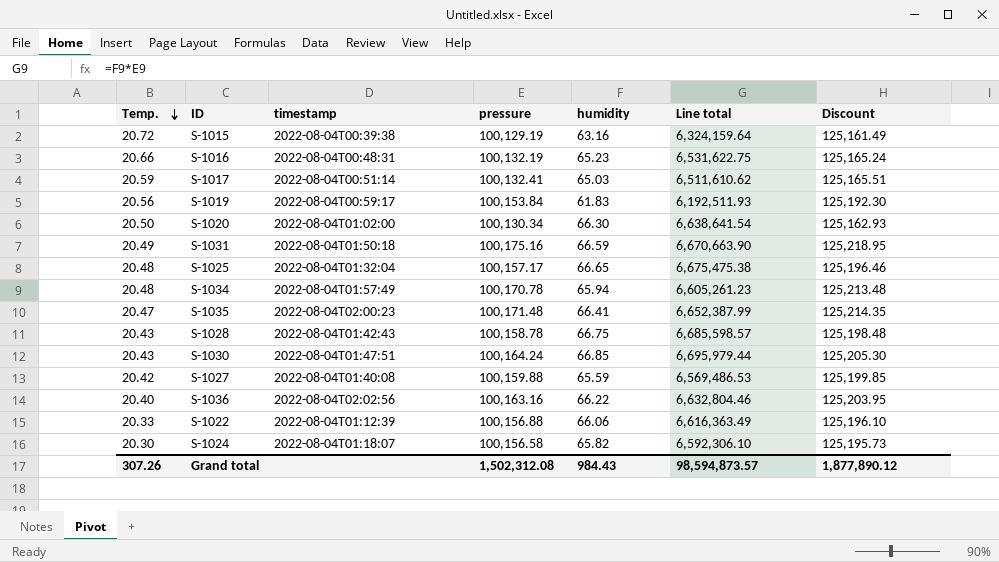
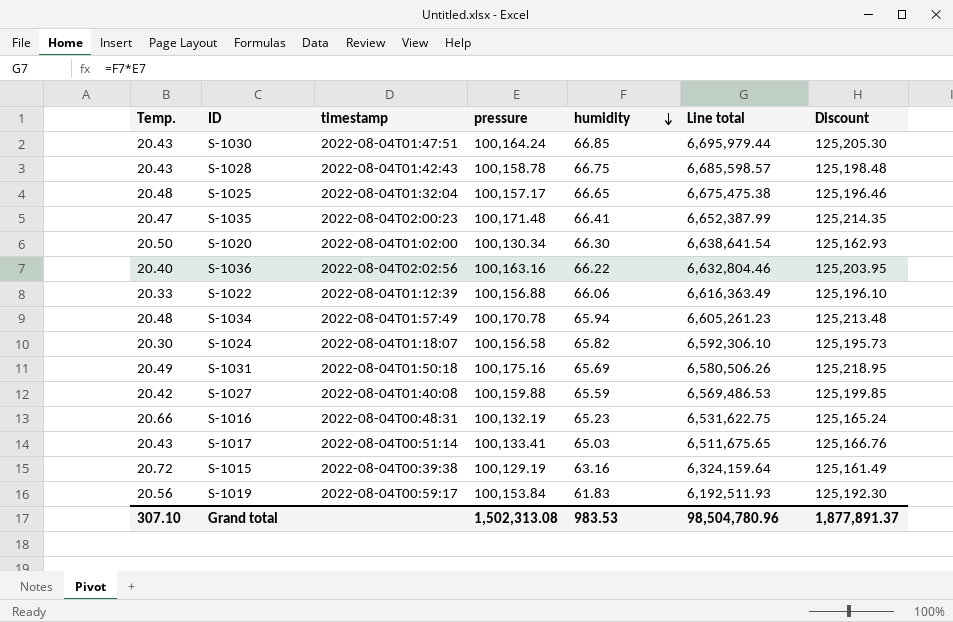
row order: Temp. descending -> humidity descending
S-1031 | humidity: 66.59 -> 65.69
S-1031 | Line total: 6,670,663.90 -> 6,580,506.26
S-1017 | Temp.: 20.59 -> 20.43
S-1017 | pressure: 100,132.41 -> 100,133.41
S-1017 | Line total: 6,511,610.62 -> 6,511,675.65
S-1017 | Discount: 125,165.51 -> 125,166.76
Grand total | Temp.: 307.26 -> 307.10
Grand total | pressure: 1,502,312.08 -> 1,502,313.08
Grand total | humidity: 984.43 -> 983.53
Grand total | Line total: 98,594,873.57 -> 98,504,780.96
Grand total | Discount: 1,877,890.12 -> 1,877,891.37

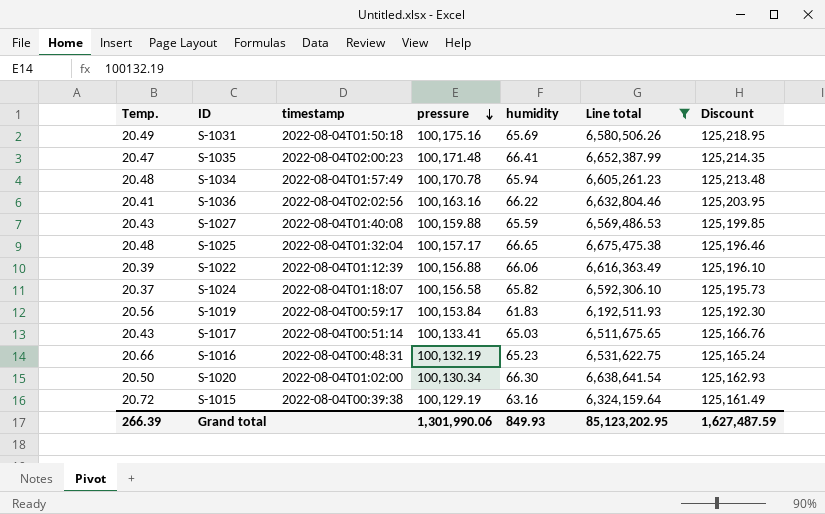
filter: none -> Line total <= 6,675,475.38
row order: humidity descending -> pressure descending
S-1036 | Temp.: 20.40 -> 20.41
S-1027 | Temp.: 20.42 -> 20.43
S-1022 | Temp.: 20.33 -> 20.39
S-1024 | Temp.: 20.30 -> 20.37
Grand total | Temp.: 307.10 -> 266.39
Grand total | pressure: 1,502,313.08 -> 1,301,990.06
Grand total | humidity: 983.53 -> 849.93
Grand total | Line total: 98,504,780.96 -> 85,123,202.95
Grand total | Discount: 1,877,891.37 -> 1,627,487.59

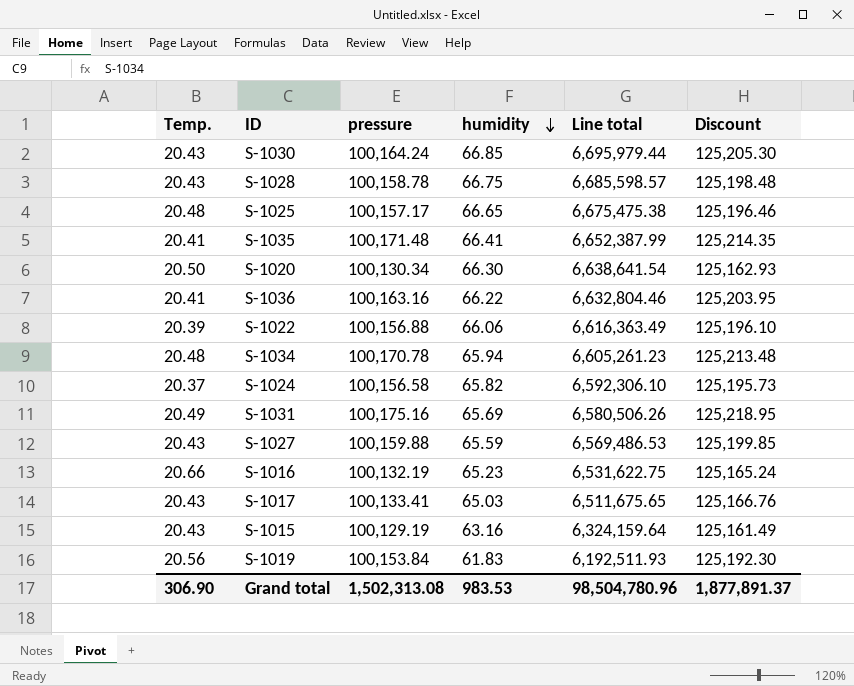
filter: Line total <= 6,675,475.38 -> none
row order: pressure descending -> humidity descending
column timestamp | position: 3 -> none
S-1035 | Temp.: 20.47 -> 20.41
S-1015 | Temp.: 20.72 -> 20.43
Grand total | Temp.: 266.39 -> 306.90
Grand total | pressure: 1,301,990.06 -> 1,502,313.08
Grand total | humidity: 849.93 -> 983.53
Grand total | Line total: 85,123,202.95 -> 98,504,780.96
Grand total | Discount: 1,627,487.59 -> 1,877,891.37

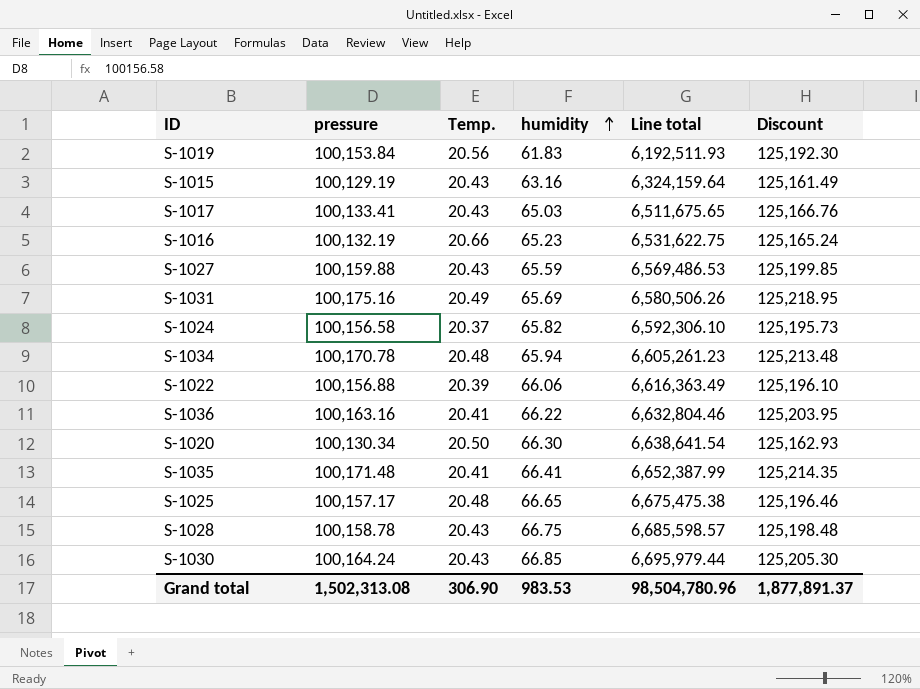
row order: humidity descending -> humidity ascending
column Temp. | position: 1 -> 3

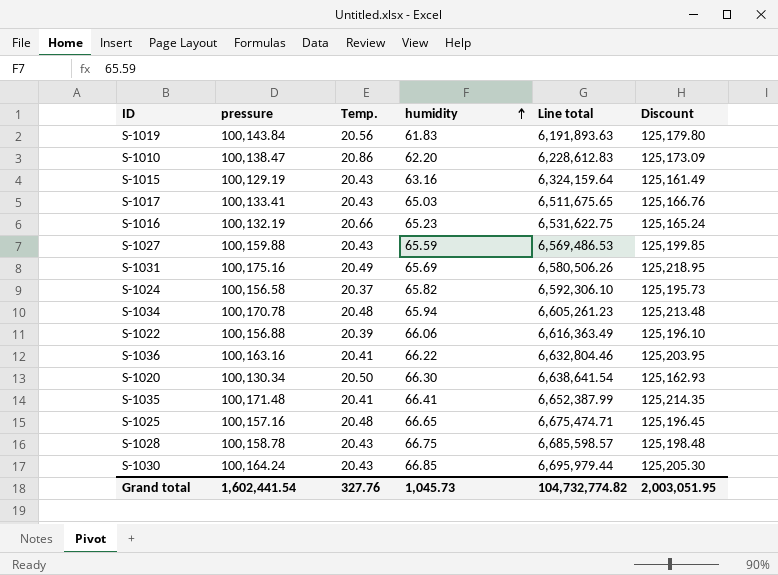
S-1019 | pressure: 100,153.84 -> 100,143.84
S-1019 | Line total: 6,192,511.93 -> 6,191,893.63
S-1019 | Discount: 125,192.30 -> 125,179.80
row S-1010: none -> 100,138.47 | 20.86 | 62.20 | 6,228,612.83 | 125,173.09
S-1025 | pressure: 100,157.17 -> 100,157.16
S-1025 | Line total: 6,675,475.38 -> 6,675,474.71
S-1025 | Discount: 125,196.46 -> 125,196.45
Grand total | pressure: 1,502,313.08 -> 1,602,441.54
Grand total | Temp.: 306.90 -> 327.76
Grand total | humidity: 983.53 -> 1,045.73
Grand total | Line total: 98,504,780.96 -> 104,732,774.82
Grand total | Discount: 1,877,891.37 -> 2,003,051.95

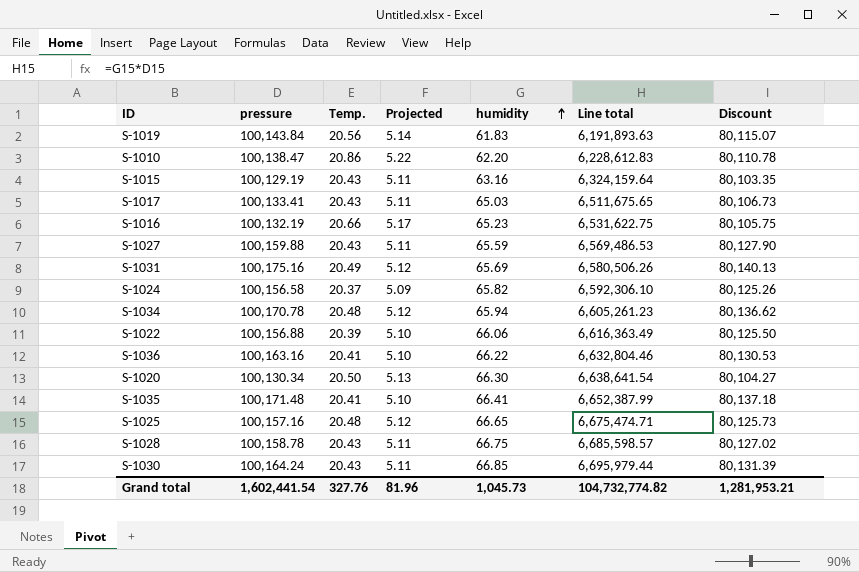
column Projected | formula: none -> [Temp.] * 0.25
column Discount | formula: [pressure] * 1.25 -> [pressure] * 0.8
Grand total | Discount: 2,003,051.95 -> 1,281,953.21

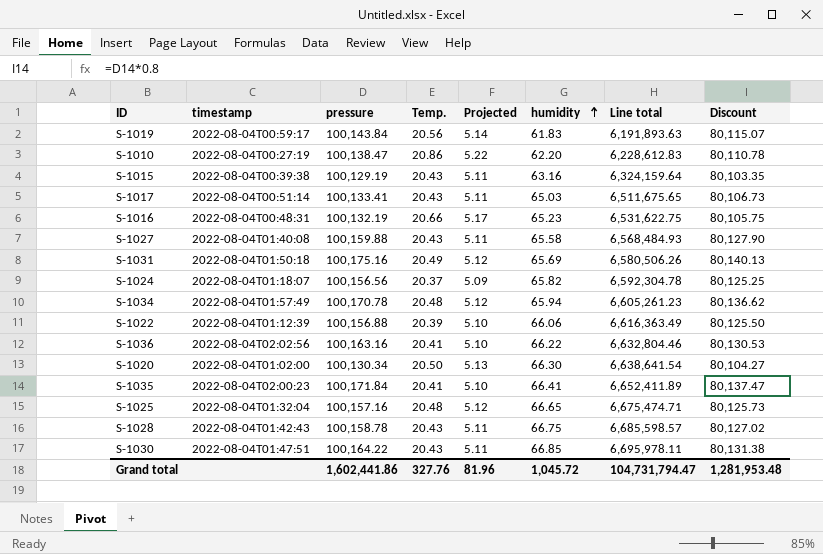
column timestamp | position: none -> 2
S-1027 | humidity: 65.59 -> 65.58
S-1027 | Line total: 6,569,486.53 -> 6,568,484.93
S-1024 | pressure: 100,156.58 -> 100,156.56
S-1024 | Line total: 6,592,306.10 -> 6,592,304.78
S-1024 | Discount: 80,125.26 -> 80,125.25
S-1035 | pressure: 100,171.48 -> 100,171.84
S-1035 | Line total: 6,652,387.99 -> 6,652,411.89
S-1035 | Discount: 80,137.18 -> 80,137.47
S-1030 | pressure: 100,164.24 -> 100,164.22
S-1030 | Line total: 6,695,979.44 -> 6,695,978.11
S-1030 | Discount: 80,131.39 -> 80,131.38
Grand total | pressure: 1,602,441.54 -> 1,602,441.86
Grand total | humidity: 1,045.73 -> 1,045.72
Grand total | Line total: 104,732,774.82 -> 104,731,794.47
Grand total | Discount: 1,281,953.21 -> 1,281,953.48

